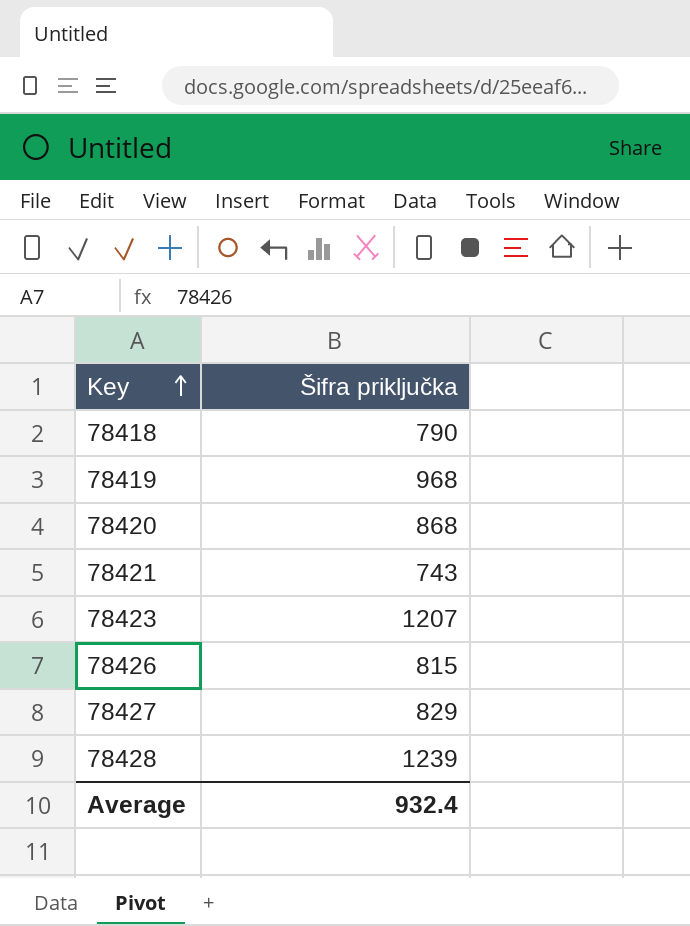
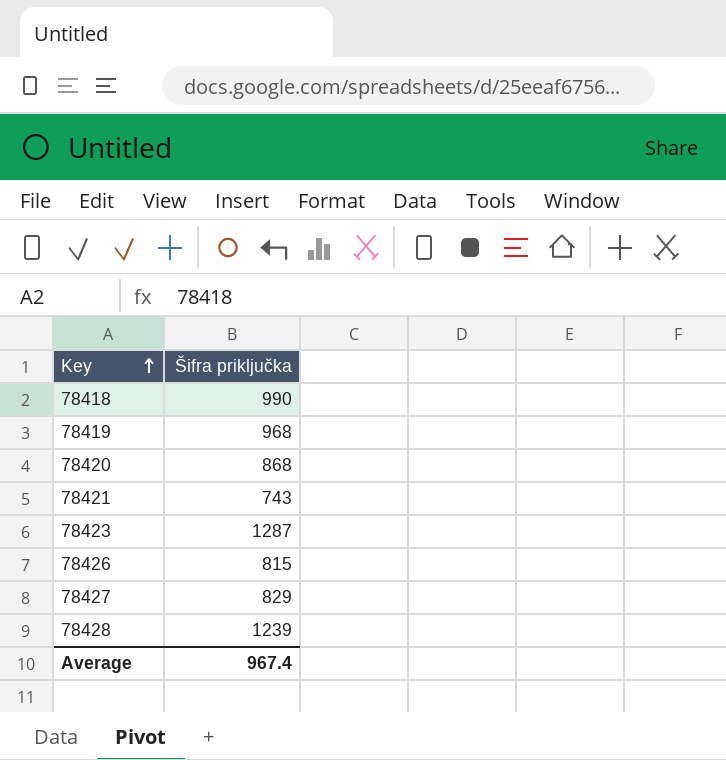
78418 | Šifra priključka: 790 -> 990
78423 | Šifra priključka: 1207 -> 1287
Average | Šifra priključka: 932.4 -> 967.4

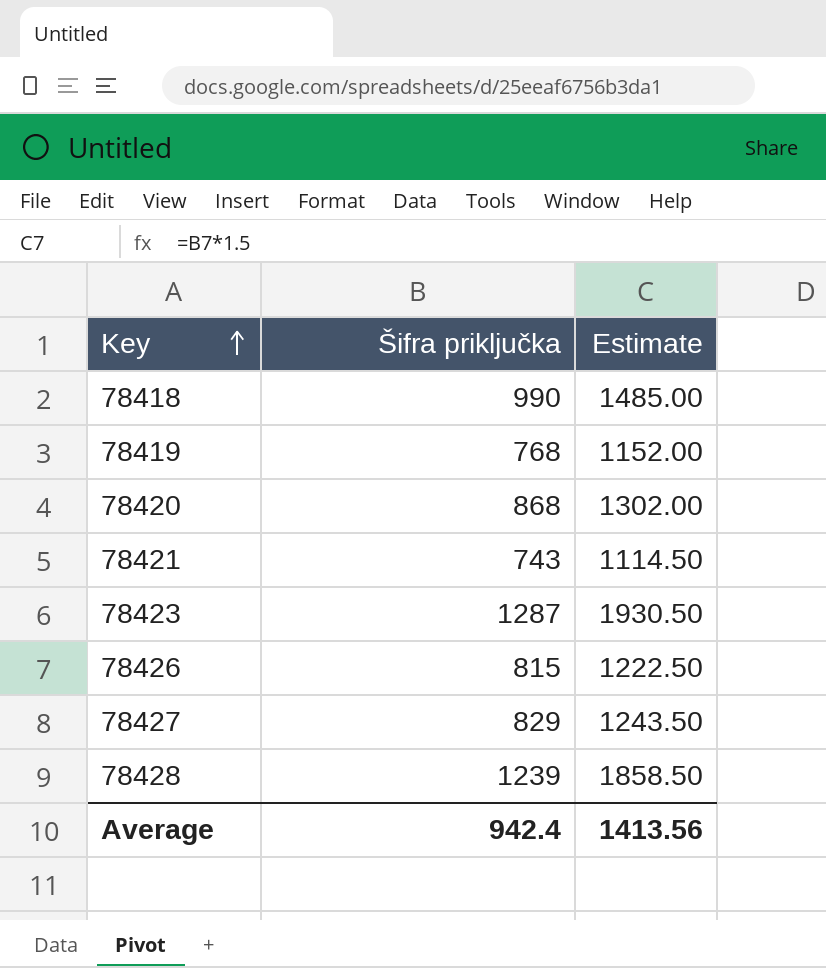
column Estimate | formula: none -> [Šifra priključka] * 1.5
78419 | Šifra priključka: 968 -> 768
Average | Šifra priključka: 967.4 -> 942.4

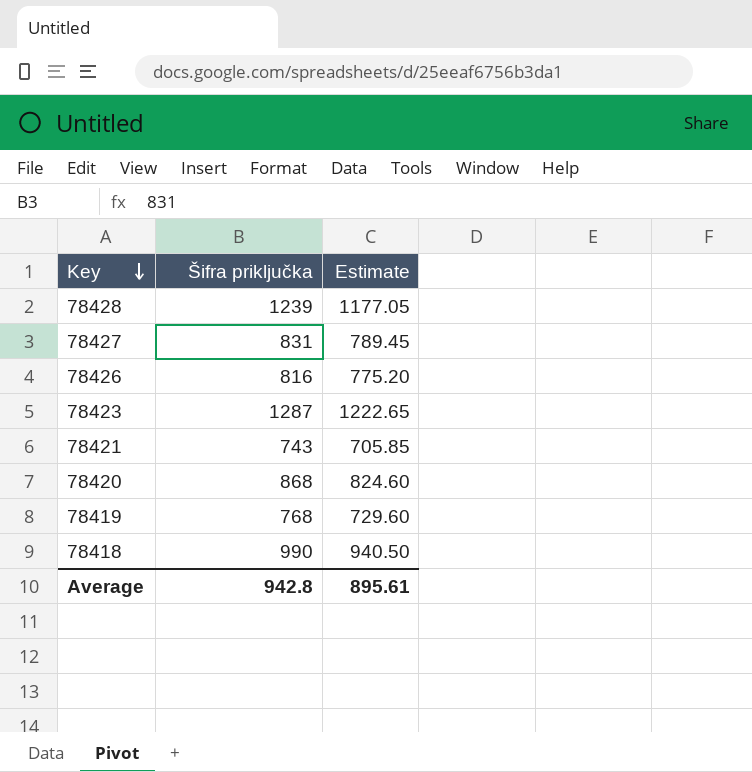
row order: Key ascending -> Key descending
column Estimate | formula: [Šifra priključka] * 1.5 -> [Šifra priključka] * 0.95
78427 | Šifra priključka: 829 -> 831
78426 | Šifra priključka: 815 -> 816
Average | Šifra priključka: 942.4 -> 942.8
Average | Estimate: 1413.56 -> 895.61

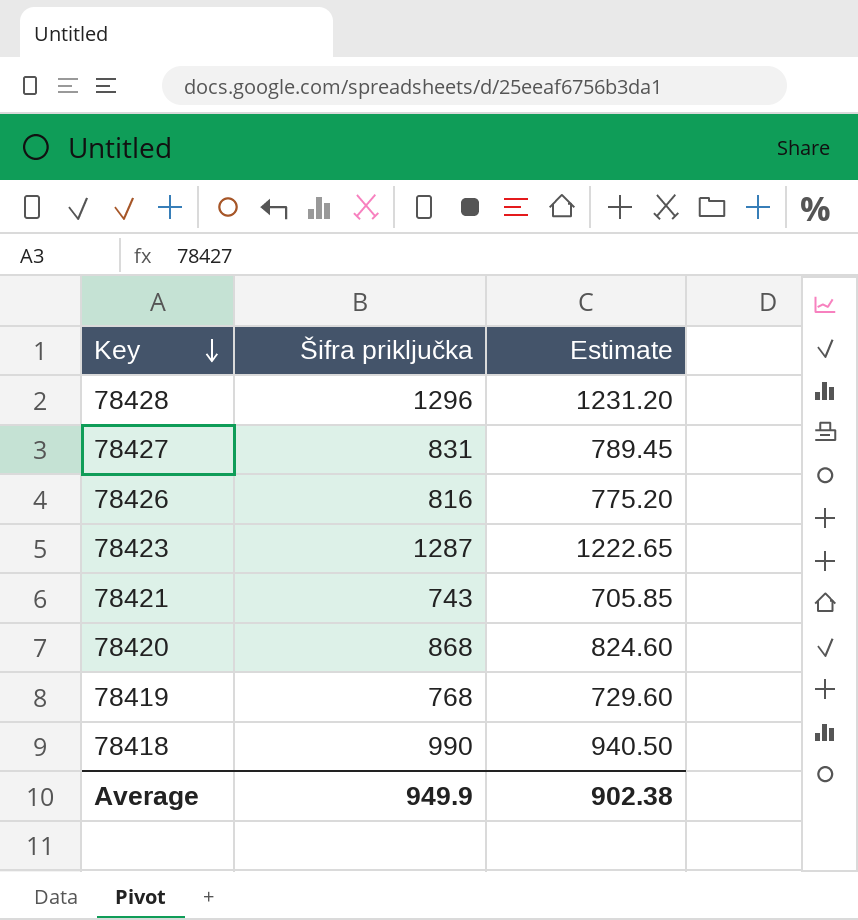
78428 | Šifra priključka: 1239 -> 1296
78428 | Estimate: 1177.05 -> 1231.20
Average | Šifra priključka: 942.8 -> 949.9
Average | Estimate: 895.61 -> 902.38

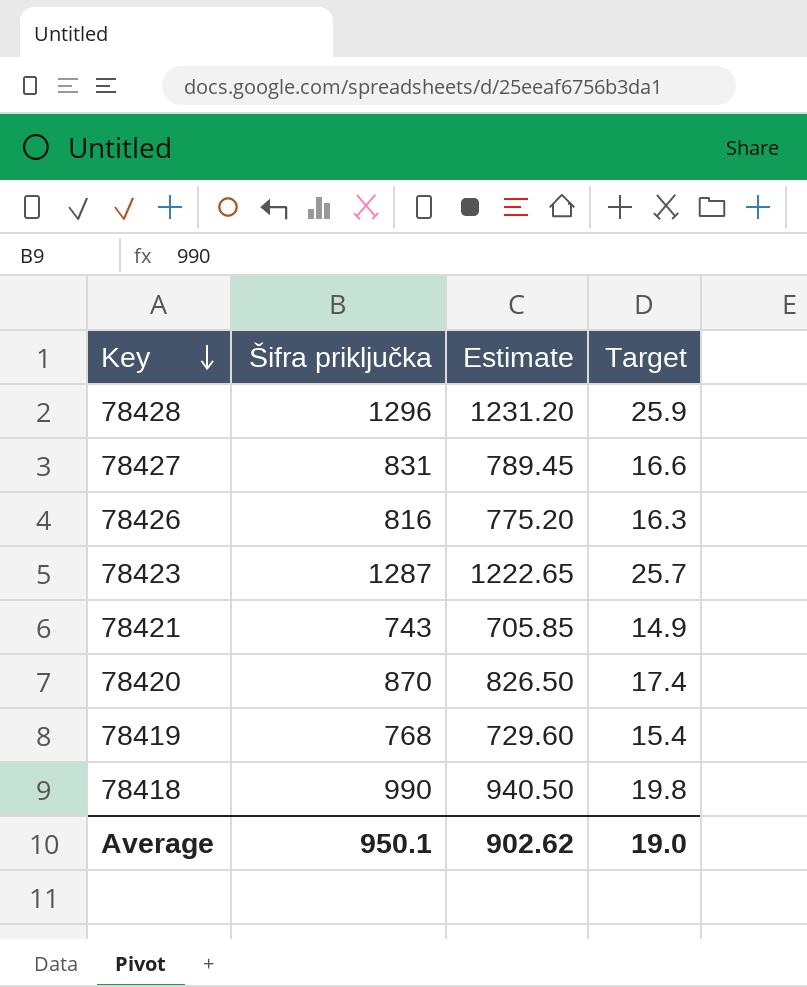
column Target | formula: none -> [Šifra priključka] * 0.02
78420 | Šifra priključka: 868 -> 870
78420 | Estimate: 824.60 -> 826.50
Average | Šifra priključka: 949.9 -> 950.1
Average | Estimate: 902.38 -> 902.62

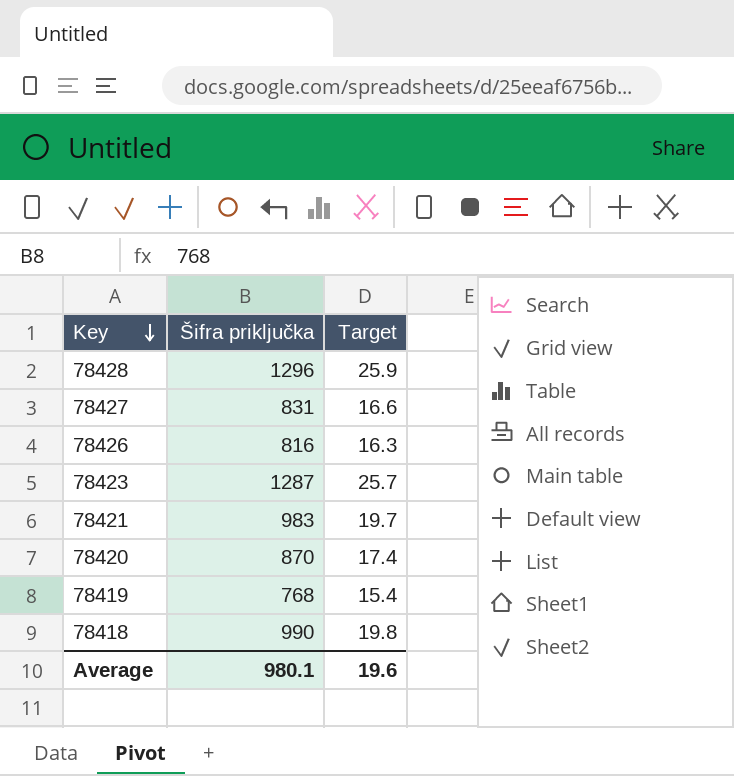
column Estimate | formula: [Šifra priključka] * 0.95 -> none
78421 | Šifra priključka: 743 -> 983
78421 | Target: 14.9 -> 19.7
Average | Šifra priključka: 950.1 -> 980.1
Average | Target: 19.0 -> 19.6

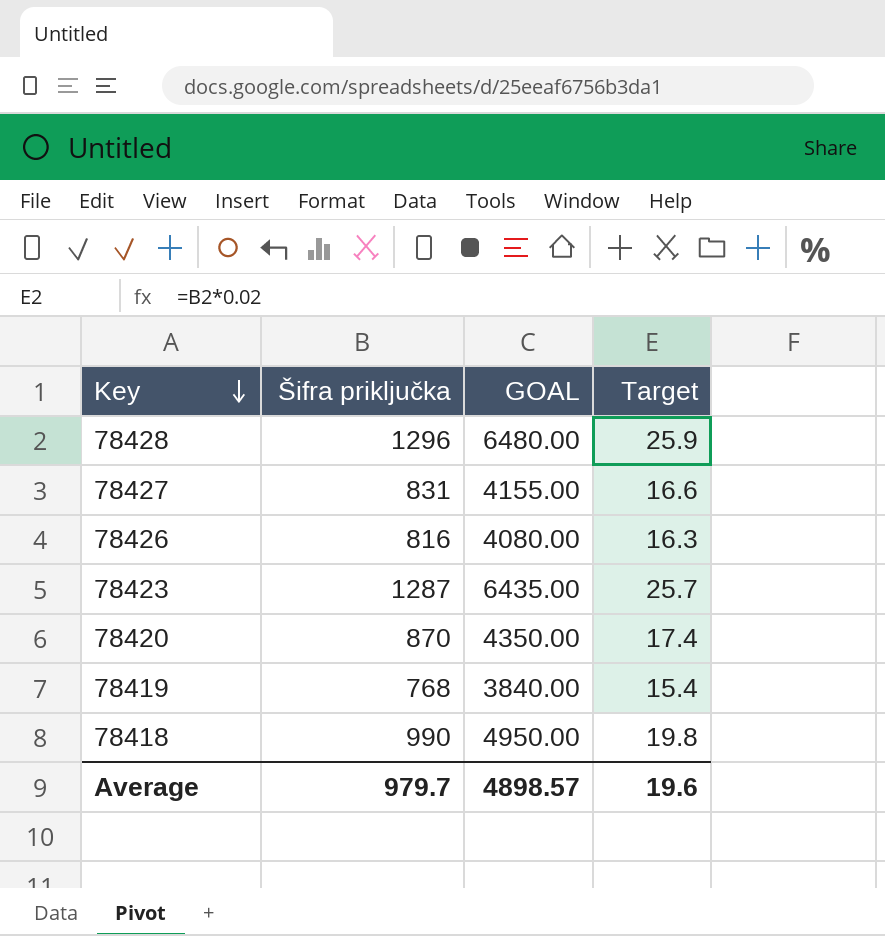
column GOAL | formula: none -> [Šifra priključka] * 5
row 78421: 983 | 19.7 -> none
Average | Šifra priključka: 980.1 -> 979.7

